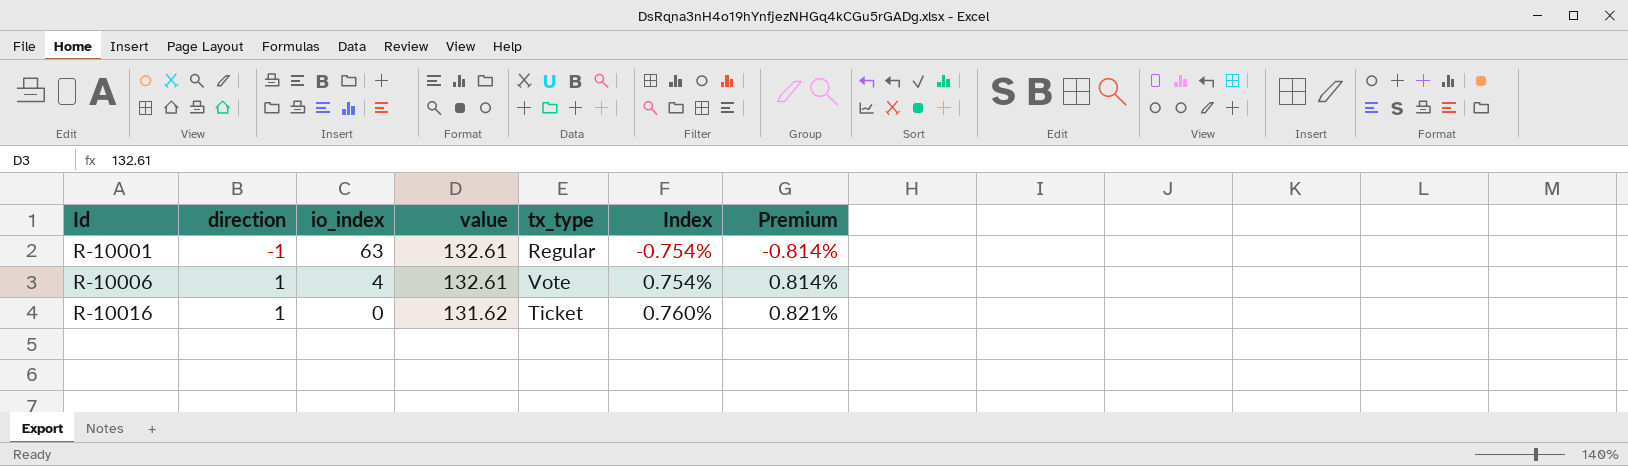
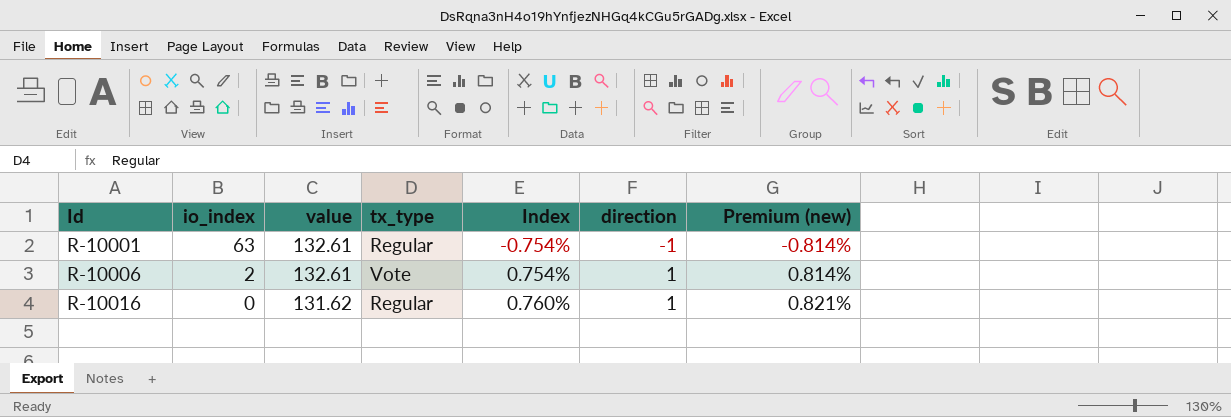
column direction | position: 2 -> 6
column name: Premium -> Premium (new)
R-10006 | io_index: 4 -> 2
R-10016 | tx_type: Ticket -> Regular

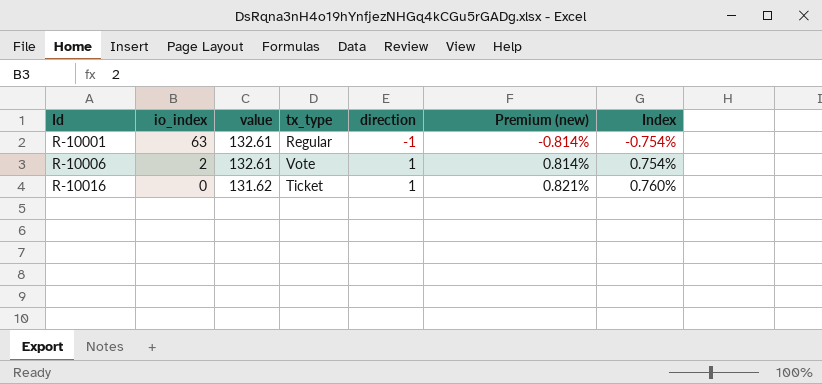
column Index | position: 5 -> 7
R-10016 | tx_type: Regular -> Ticket

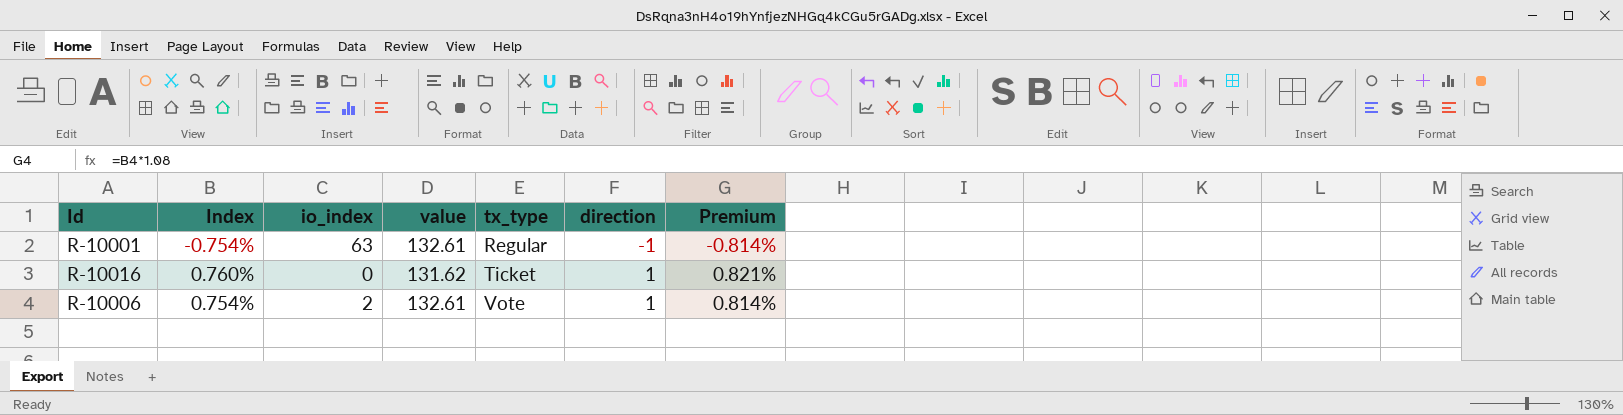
row order: Id ascending -> tx_type ascending
column Index | position: 7 -> 2
column name: Premium (new) -> Premium

